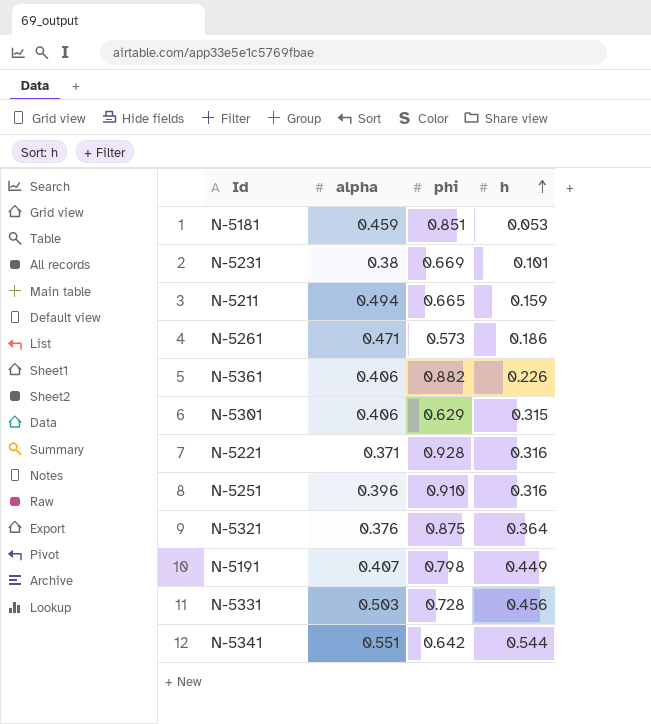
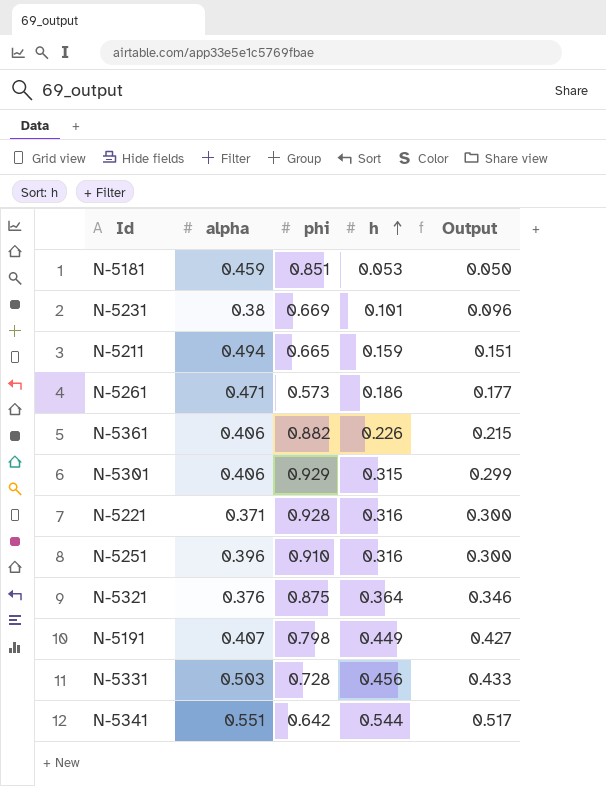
column Output | formula: none -> [h] * 0.95
N-5301 | phi: 0.629 -> 0.929

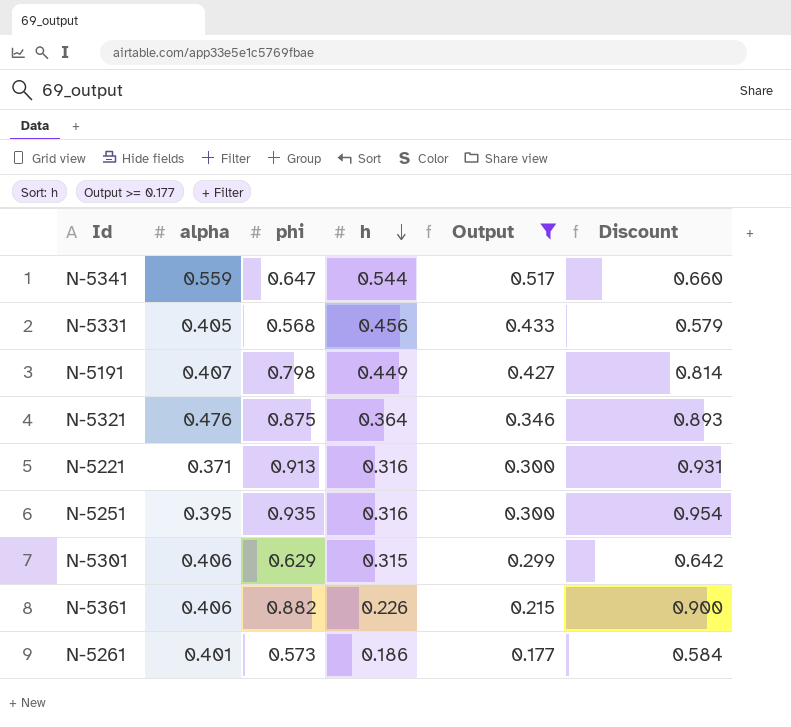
filter: none -> Output >= 0.177
row order: h ascending -> h descending
column Discount | formula: none -> [phi] * 1.02
N-5341 | alpha: 0.551 -> 0.559
N-5341 | phi: 0.642 -> 0.647
N-5331 | alpha: 0.503 -> 0.405
N-5331 | phi: 0.728 -> 0.568
N-5321 | alpha: 0.376 -> 0.476
N-5221 | phi: 0.928 -> 0.913
N-5251 | alpha: 0.396 -> 0.395
N-5251 | phi: 0.910 -> 0.935
N-5301 | phi: 0.929 -> 0.629
N-5261 | alpha: 0.471 -> 0.401

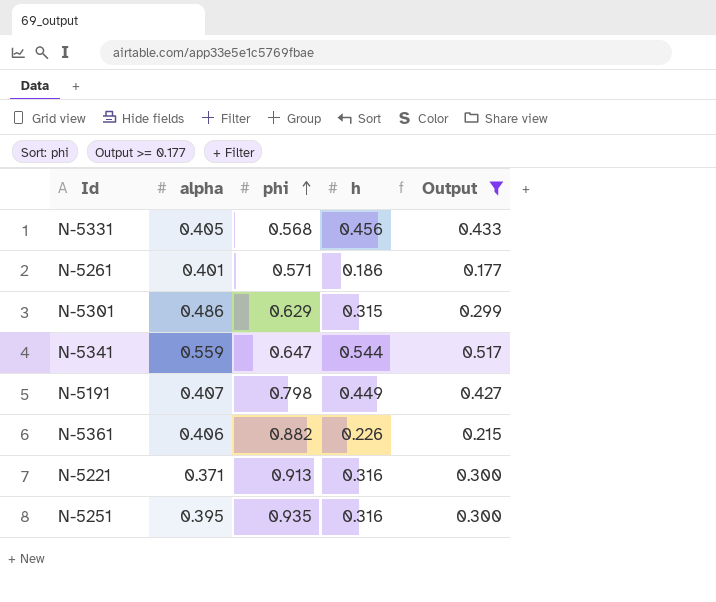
row order: h descending -> phi ascending
column Discount | formula: [phi] * 1.02 -> none
row N-5321: 0.476 | 0.875 | 0.364 | 0.346 | 0.893 -> none
N-5261 | phi: 0.573 -> 0.571
N-5301 | alpha: 0.406 -> 0.486

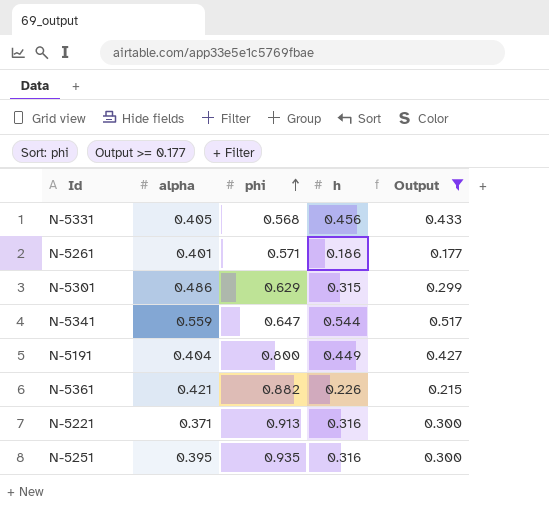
N-5191 | alpha: 0.407 -> 0.404
N-5191 | phi: 0.798 -> 0.800
N-5361 | alpha: 0.406 -> 0.421

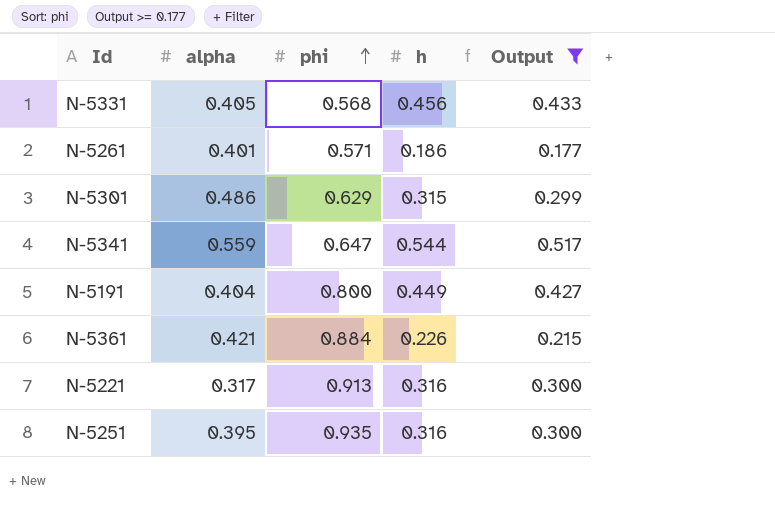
N-5361 | phi: 0.882 -> 0.884
N-5221 | alpha: 0.371 -> 0.317

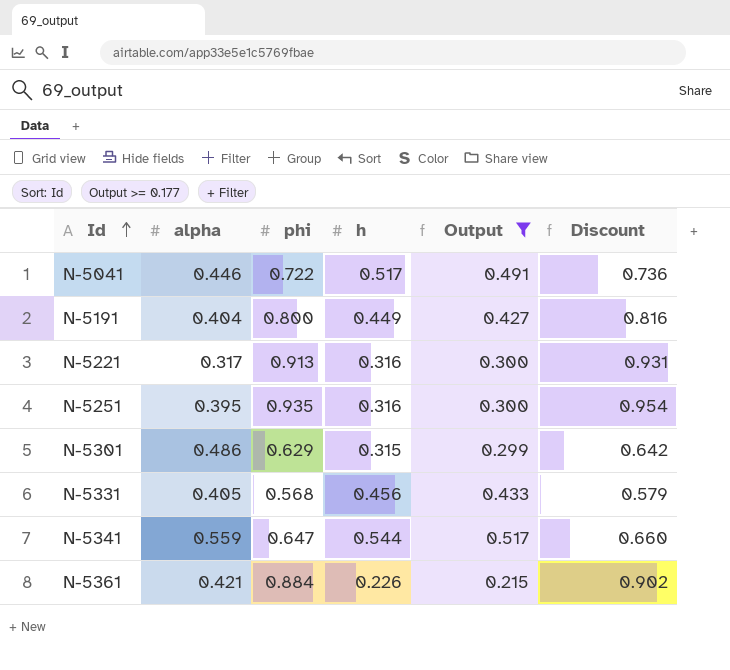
row order: phi ascending -> Id ascending
column Discount | formula: none -> [phi] * 1.02
row N-5261: 0.401 | 0.571 | 0.186 | 0.177 -> none
row N-5041: none -> 0.446 | 0.722 | 0.517 | 0.491 | 0.736

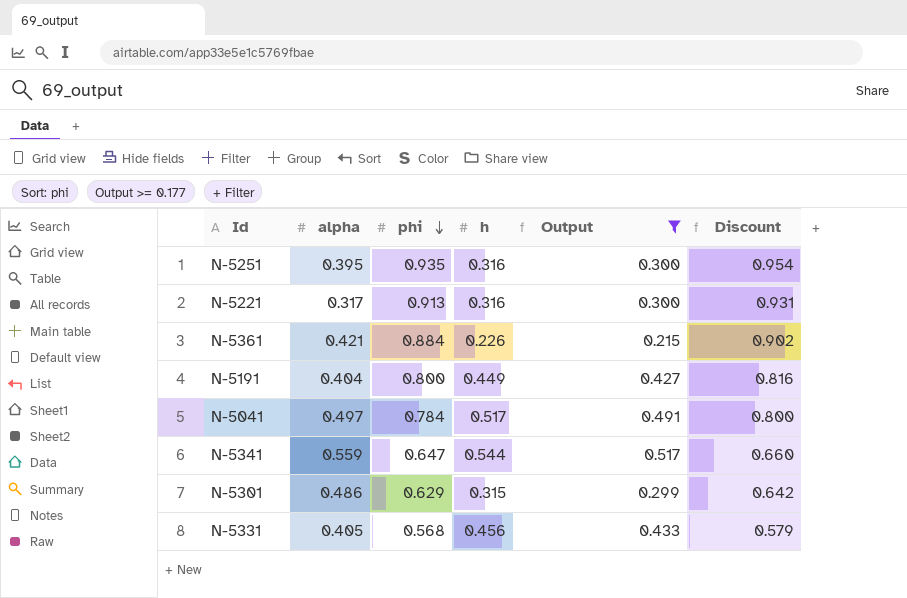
row order: Id ascending -> phi descending
N-5041 | alpha: 0.446 -> 0.497
N-5041 | phi: 0.722 -> 0.784
N-5041 | Discount: 0.736 -> 0.800

